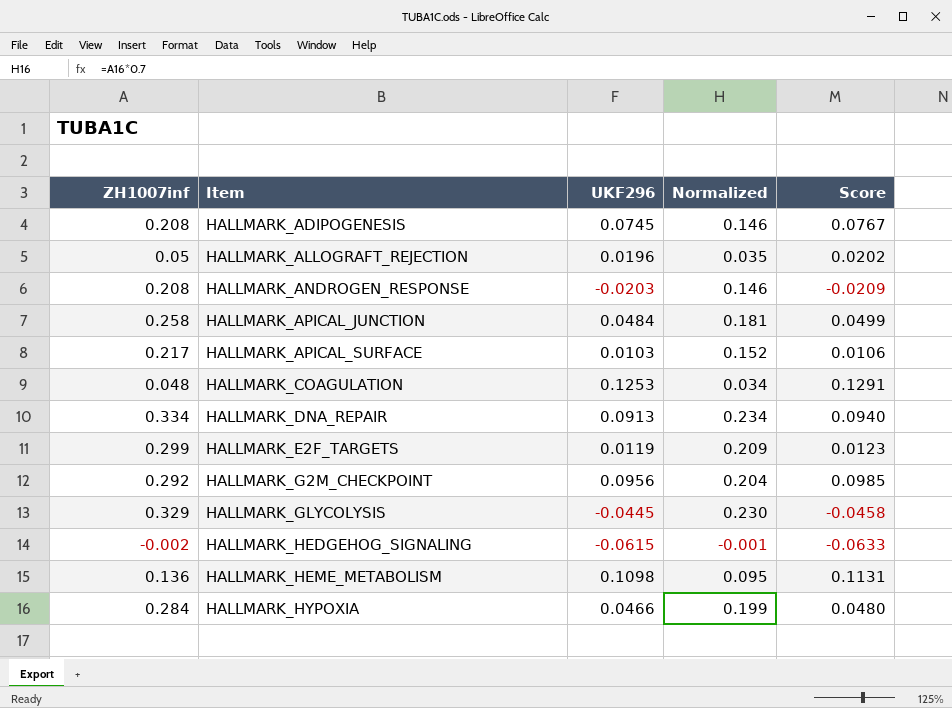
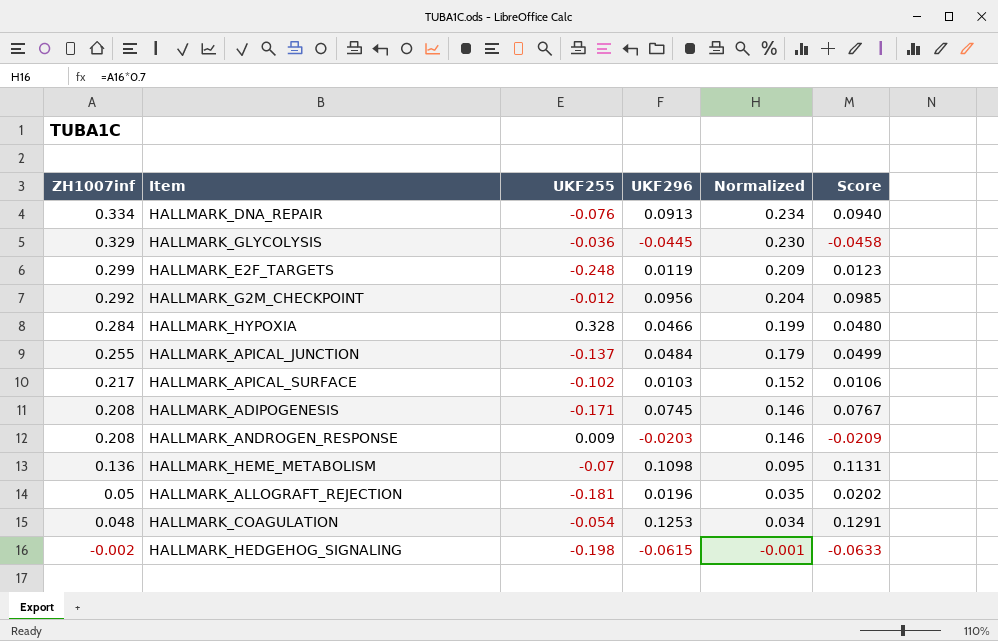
row order: Item ascending -> ZH1007inf descending
column UKF255 | position: none -> 3
HALLMARK_APICAL_JUNCTION | ZH1007inf: 0.258 -> 0.255
HALLMARK_APICAL_JUNCTION | Normalized: 0.181 -> 0.179

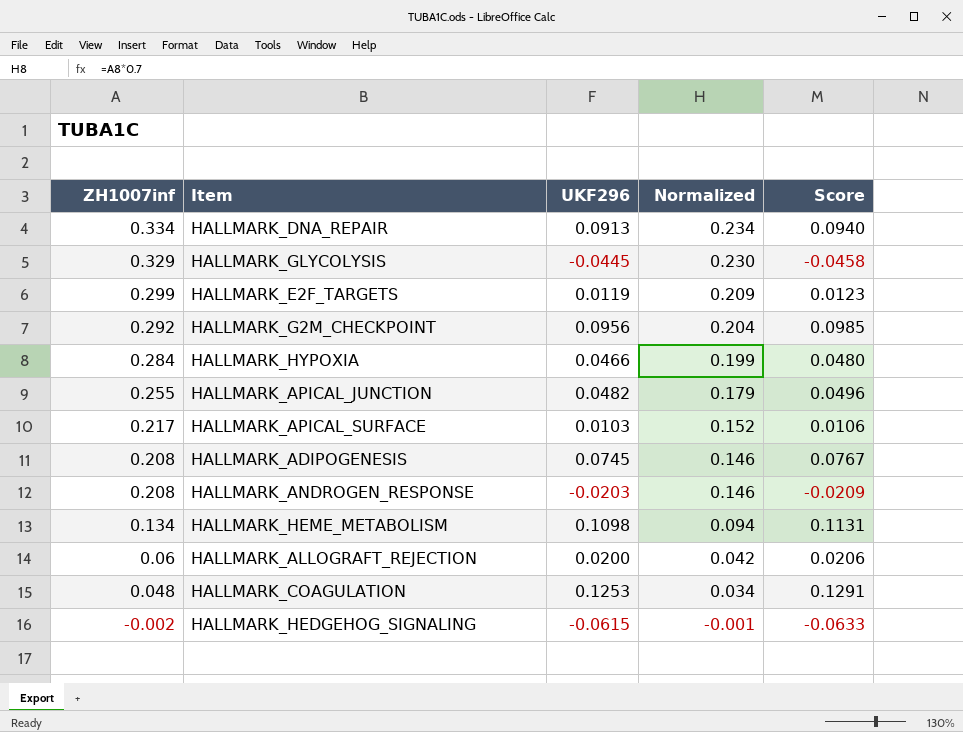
column UKF255 | position: 3 -> none
HALLMARK_APICAL_JUNCTION | UKF296: 0.0484 -> 0.0482
HALLMARK_APICAL_JUNCTION | Score: 0.0499 -> 0.0496
HALLMARK_HEME_METABOLISM | ZH1007inf: 0.136 -> 0.134
HALLMARK_HEME_METABOLISM | Normalized: 0.095 -> 0.094
HALLMARK_ALLOGRAFT_REJECTION | ZH1007inf: 0.05 -> 0.06
HALLMARK_ALLOGRAFT_REJECTION | UKF296: 0.0196 -> 0.0200
HALLMARK_ALLOGRAFT_REJECTION | Normalized: 0.035 -> 0.042
HALLMARK_ALLOGRAFT_REJECTION | Score: 0.0202 -> 0.0206

